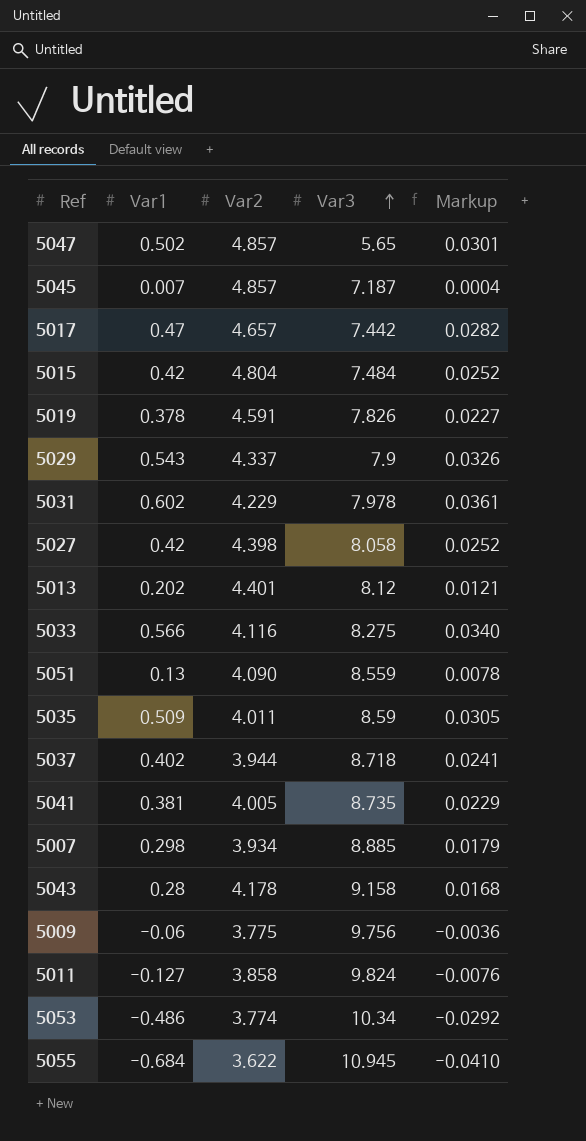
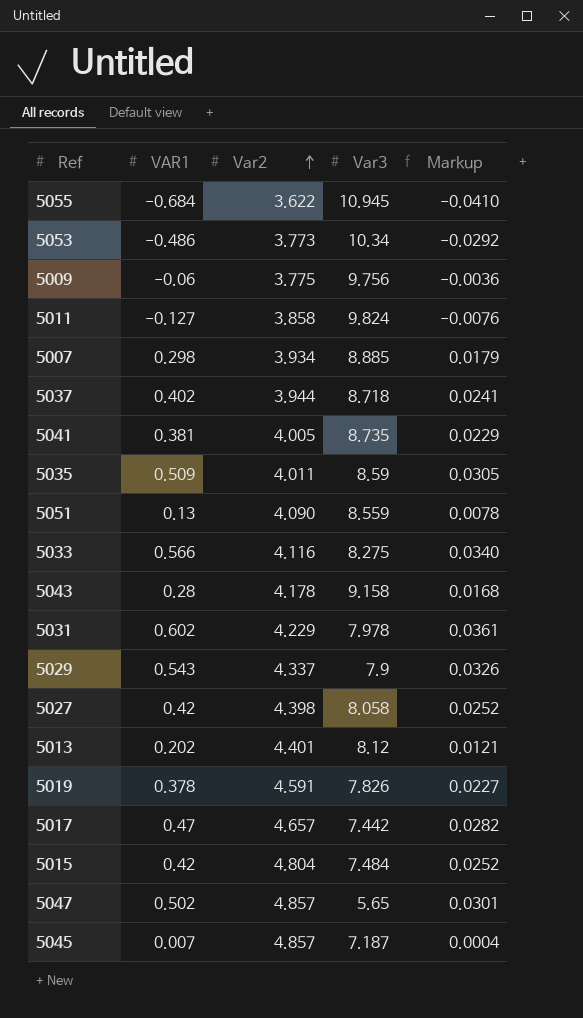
row order: Var3 ascending -> Var2 ascending
column name: Var1 -> VAR1
5053 | Var2: 3.774 -> 3.773

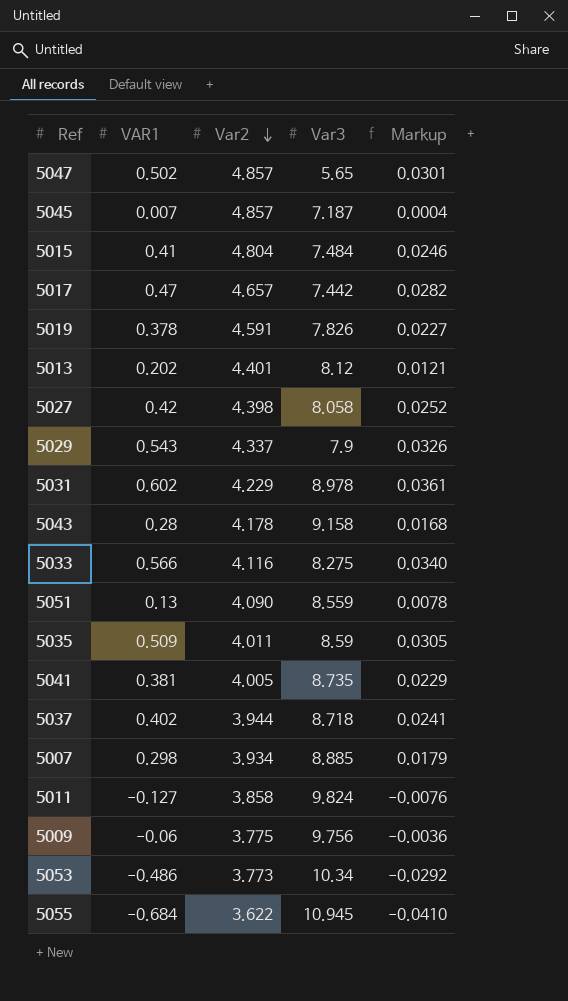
row order: Var2 ascending -> Var2 descending
5015 | VAR1: 0.42 -> 0.41
5015 | Markup: 0.0252 -> 0.0246
5031 | Var3: 7.978 -> 8.978

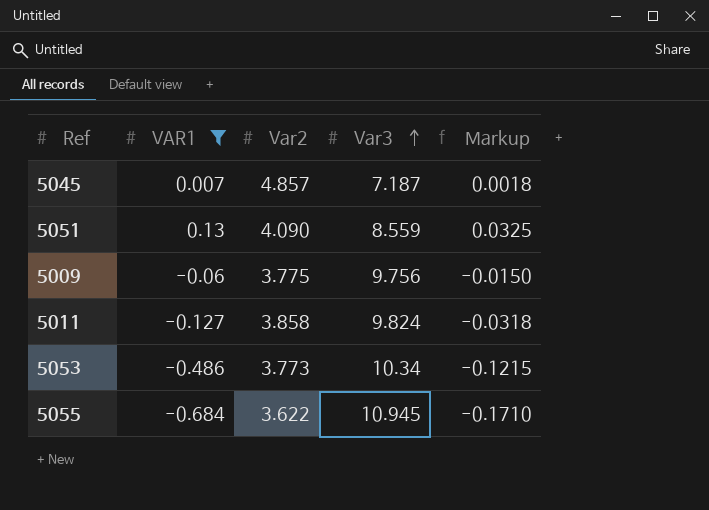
filter: none -> VAR1 <= 0.13
row order: Var2 descending -> Var3 ascending
column Markup | formula: [VAR1] * 0.06 -> [VAR1] * 0.25

